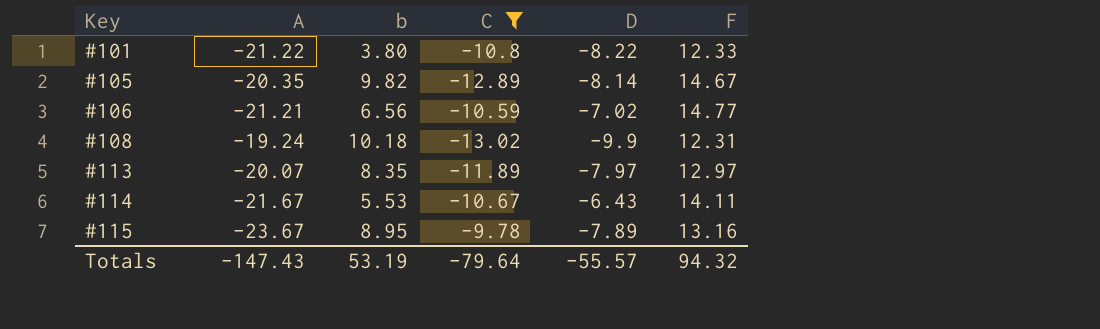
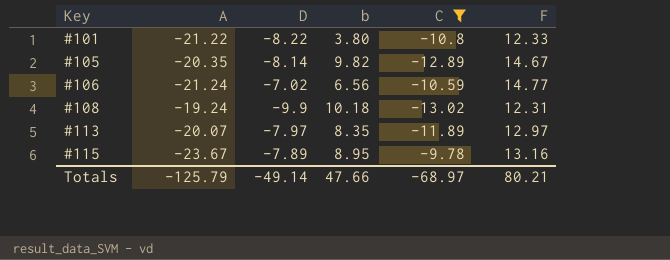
column D | position: 5 -> 3
row #114: -21.67 | 5.53 | -10.67 | -6.43 | 14.11 -> none
#106 | A: -21.21 -> -21.24
Totals | A: -147.43 -> -125.79
Totals | D: -55.57 -> -49.14
Totals | b: 53.19 -> 47.66
Totals | C: -79.64 -> -68.97
Totals | F: 94.32 -> 80.21

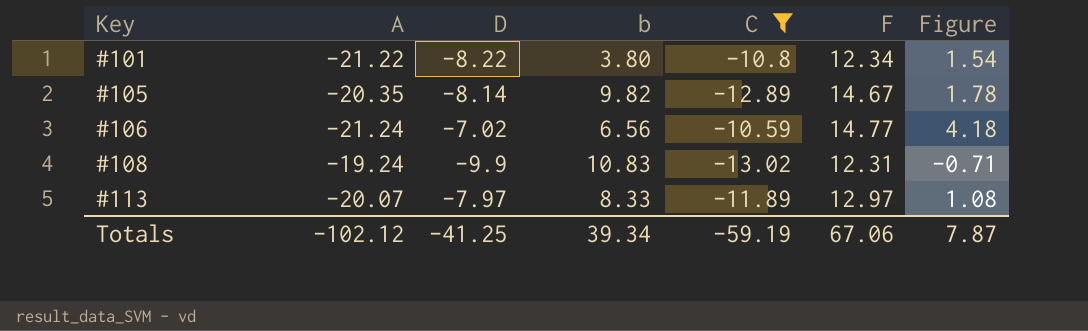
column Figure | formula: none -> [C] + [F]
row #115: -23.67 | -7.89 | 8.95 | -9.78 | 13.16 -> none
#101 | F: 12.33 -> 12.34
#108 | b: 10.18 -> 10.83
#113 | b: 8.35 -> 8.33
Totals | A: -125.79 -> -102.12
Totals | D: -49.14 -> -41.25
Totals | b: 47.66 -> 39.34
Totals | C: -68.97 -> -59.19
Totals | F: 80.21 -> 67.06

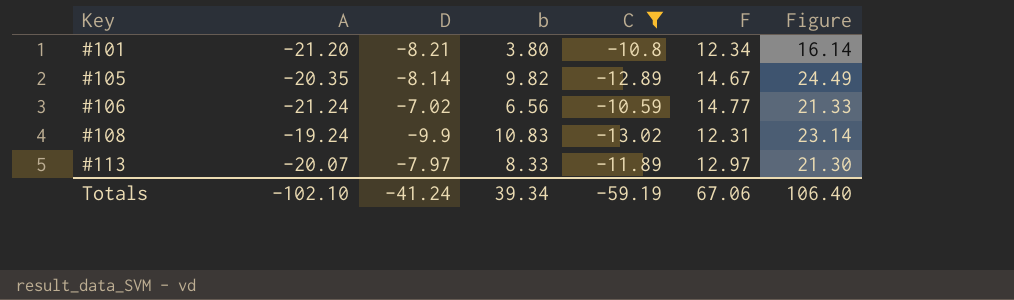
column Figure | formula: [C] + [F] -> [b] + [F]
#101 | A: -21.22 -> -21.20
#101 | D: -8.22 -> -8.21
Totals | A: -102.12 -> -102.10
Totals | D: -41.25 -> -41.24
Totals | Figure: 7.87 -> 106.40

